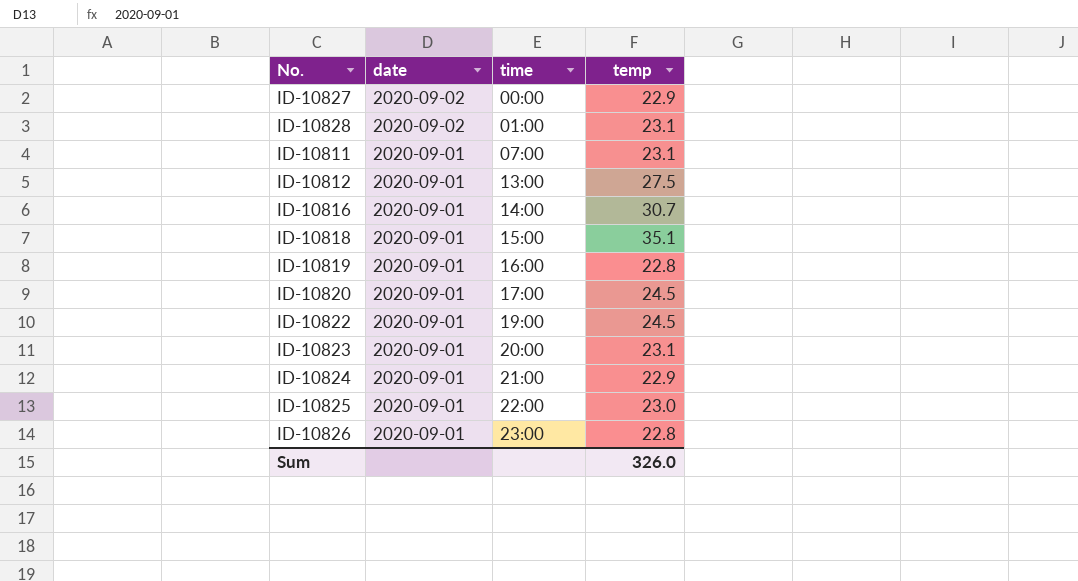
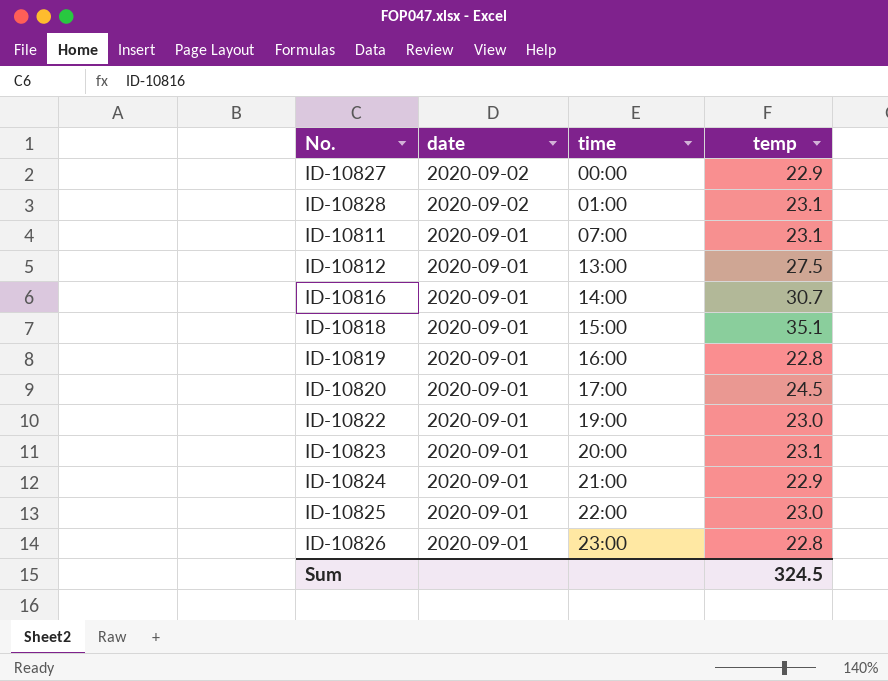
ID-10822 | temp: 24.5 -> 23.0
Sum | temp: 326.0 -> 324.5

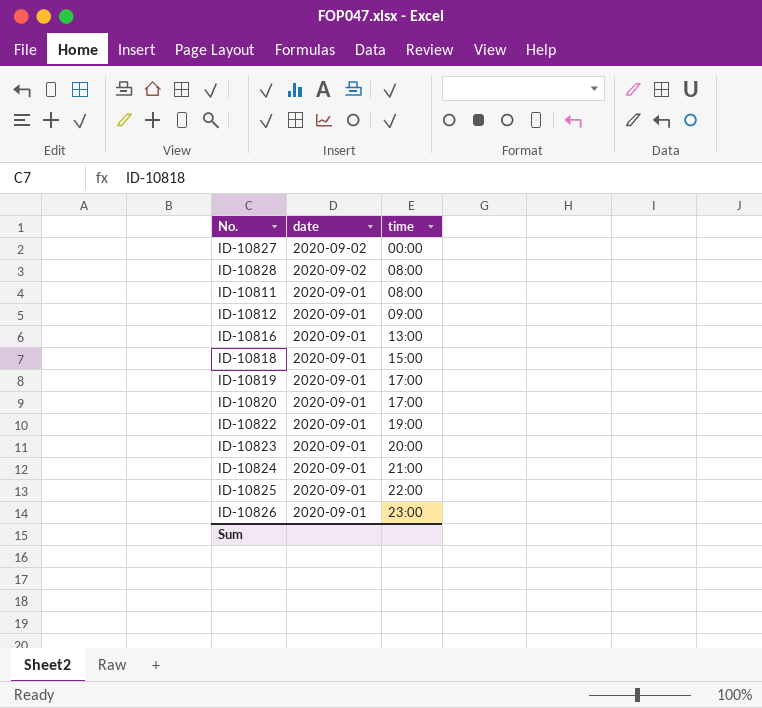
column temp | position: 4 -> none
ID-10828 | time: 01:00 -> 08:00
ID-10811 | time: 07:00 -> 08:00
ID-10812 | time: 13:00 -> 09:00
ID-10816 | time: 14:00 -> 13:00
ID-10819 | time: 16:00 -> 17:00

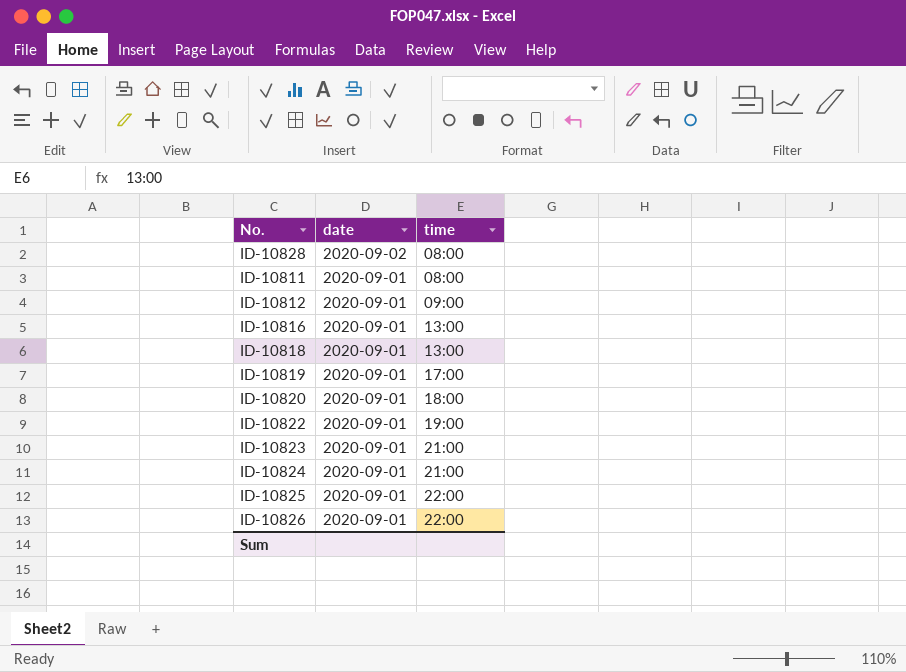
row ID-10827: 2020-09-02 | 00:00 -> none
ID-10818 | time: 15:00 -> 13:00
ID-10820 | time: 17:00 -> 18:00
ID-10823 | time: 20:00 -> 21:00
ID-10826 | time: 23:00 -> 22:00

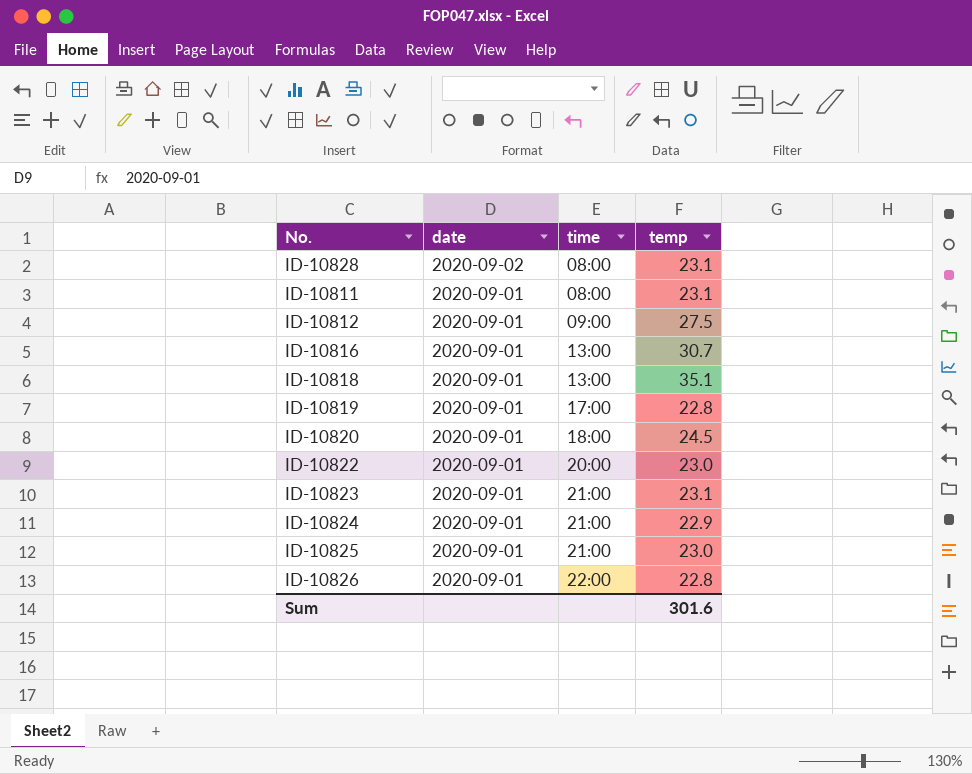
column temp | position: none -> 4
ID-10822 | time: 19:00 -> 20:00
ID-10825 | time: 22:00 -> 21:00

